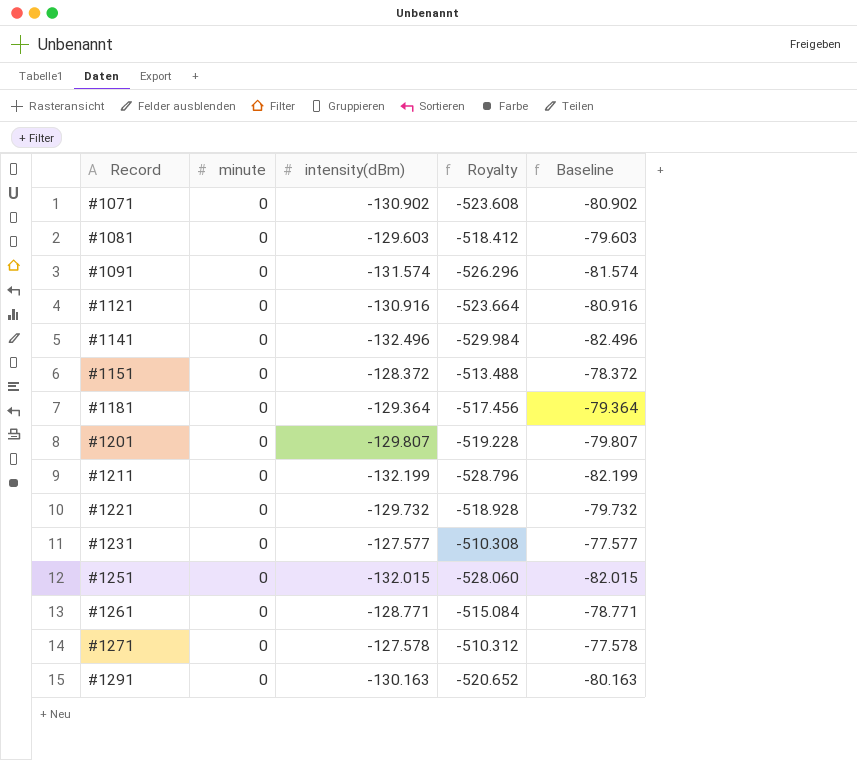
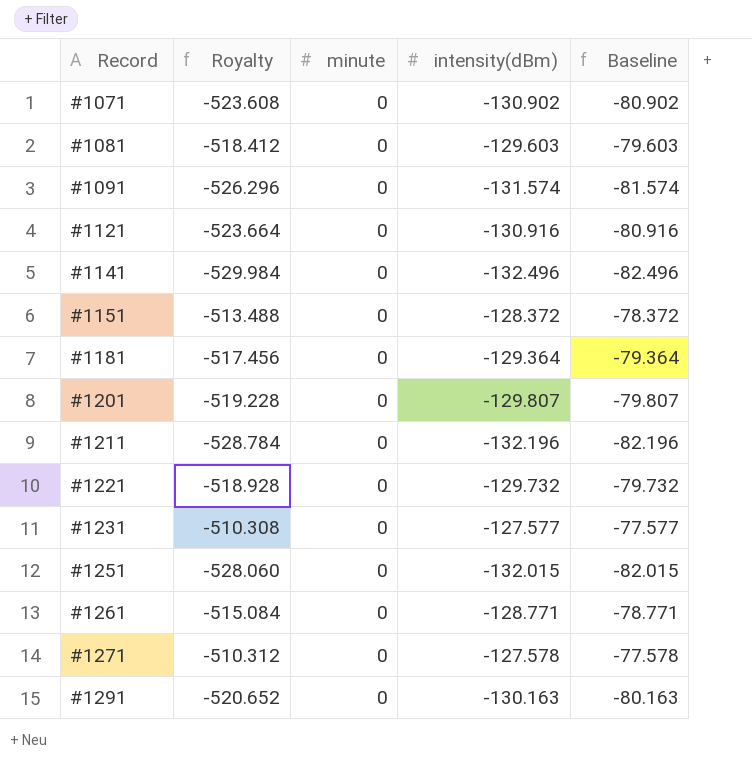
column Royalty | position: 4 -> 2
#1211 | Royalty: -528.796 -> -528.784
#1211 | intensity(dBm): -132.199 -> -132.196
#1211 | Baseline: -82.199 -> -82.196

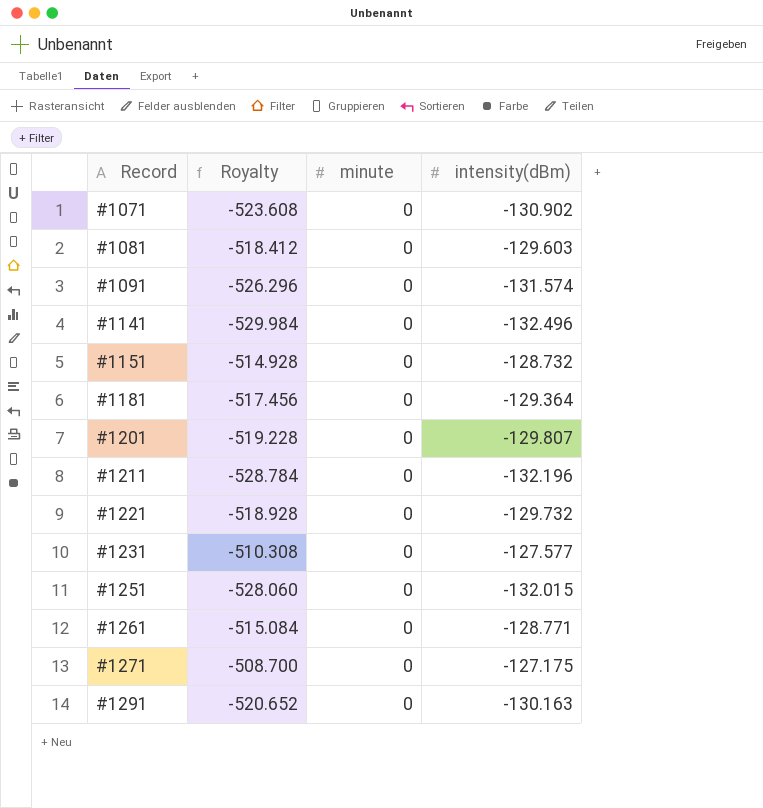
column Baseline | formula: [intensity(dBm)] + 50 -> none
row #1121: -523.664 | 0 | -130.916 | -80.916 -> none
#1151 | Royalty: -513.488 -> -514.928
#1151 | intensity(dBm): -128.372 -> -128.732
#1271 | Royalty: -510.312 -> -508.700
#1271 | intensity(dBm): -127.578 -> -127.175

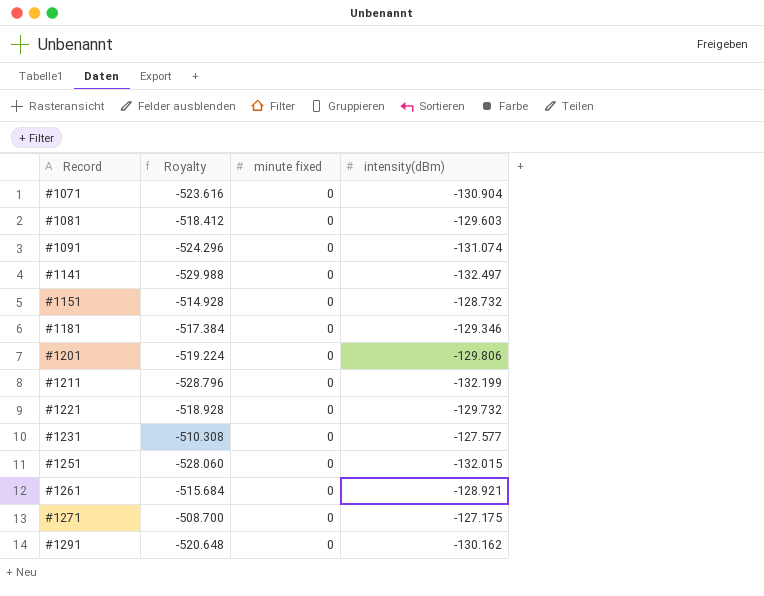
column name: minute -> minute fixed
#1071 | Royalty: -523.608 -> -523.616
#1071 | intensity(dBm): -130.902 -> -130.904
#1091 | Royalty: -526.296 -> -524.296
#1091 | intensity(dBm): -131.574 -> -131.074
#1141 | Royalty: -529.984 -> -529.988
#1141 | intensity(dBm): -132.496 -> -132.497
#1181 | Royalty: -517.456 -> -517.384
#1181 | intensity(dBm): -129.364 -> -129.346
#1201 | Royalty: -519.228 -> -519.224
#1201 | intensity(dBm): -129.807 -> -129.806
#1211 | Royalty: -528.784 -> -528.796
#1211 | intensity(dBm): -132.196 -> -132.199
#1261 | Royalty: -515.084 -> -515.684
#1261 | intensity(dBm): -128.771 -> -128.921
#1291 | Royalty: -520.652 -> -520.648
#1291 | intensity(dBm): -130.163 -> -130.162

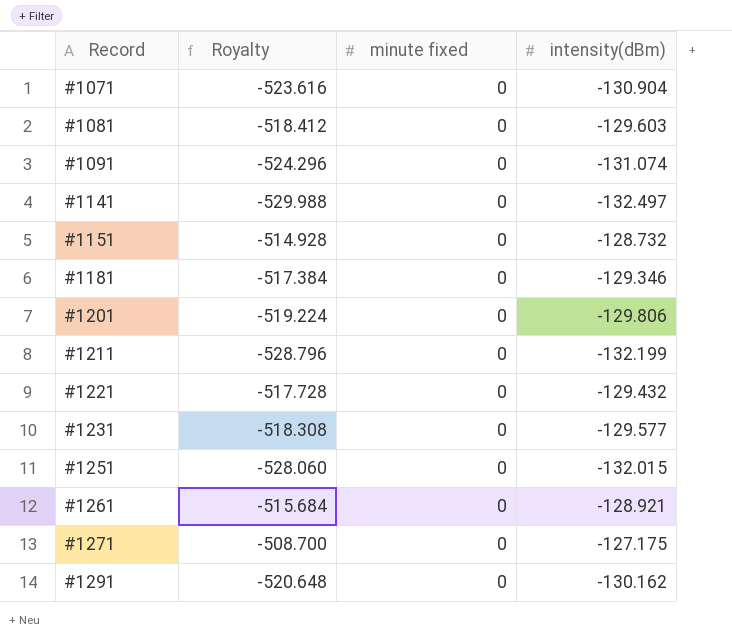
#1221 | Royalty: -518.928 -> -517.728
#1221 | intensity(dBm): -129.732 -> -129.432
#1231 | Royalty: -510.308 -> -518.308
#1231 | intensity(dBm): -127.577 -> -129.577

